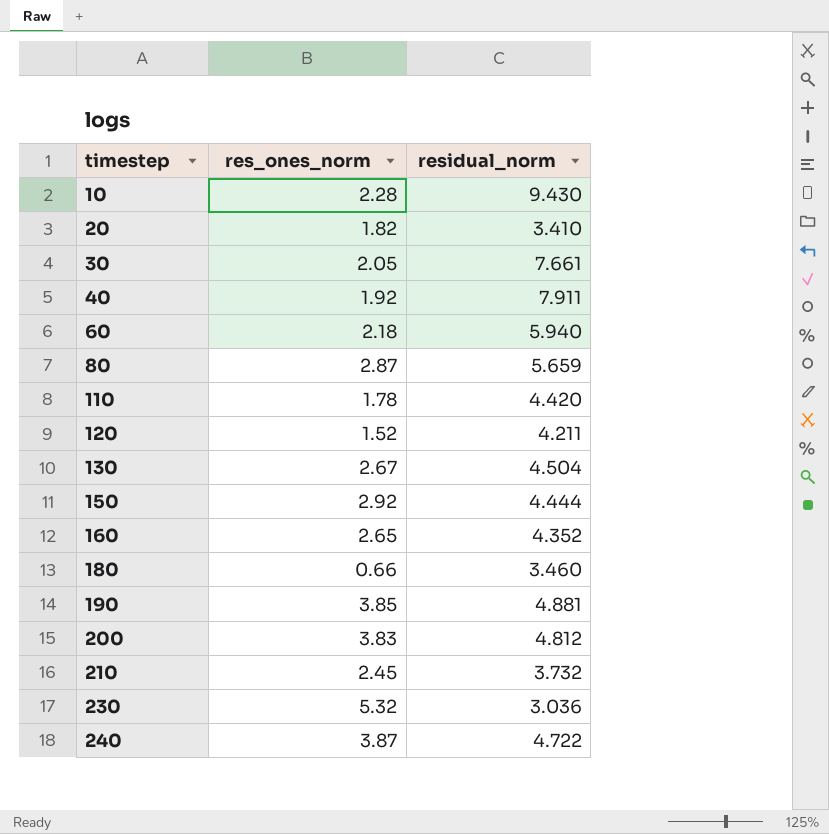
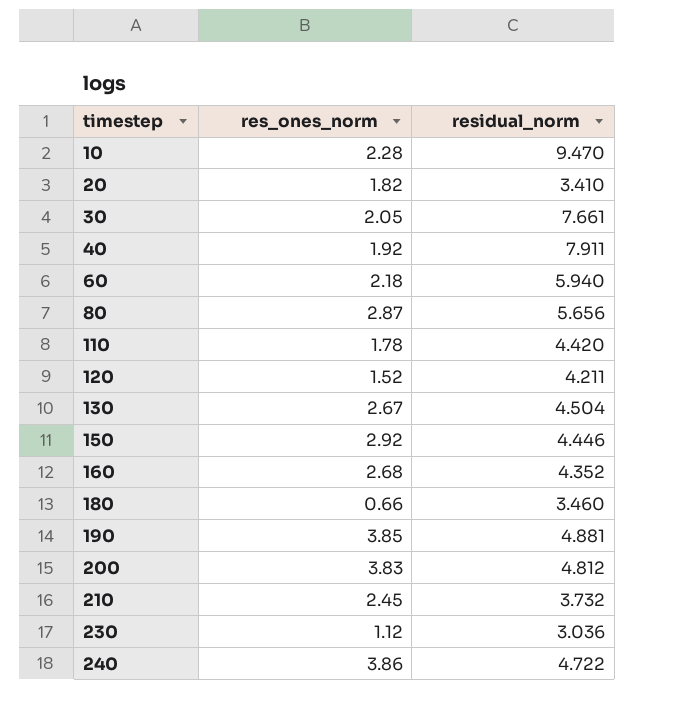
10 | residual_norm: 9.430 -> 9.470
80 | residual_norm: 5.659 -> 5.656
150 | residual_norm: 4.444 -> 4.446
160 | res_ones_norm: 2.65 -> 2.68
230 | res_ones_norm: 5.32 -> 1.12
240 | res_ones_norm: 3.87 -> 3.86

